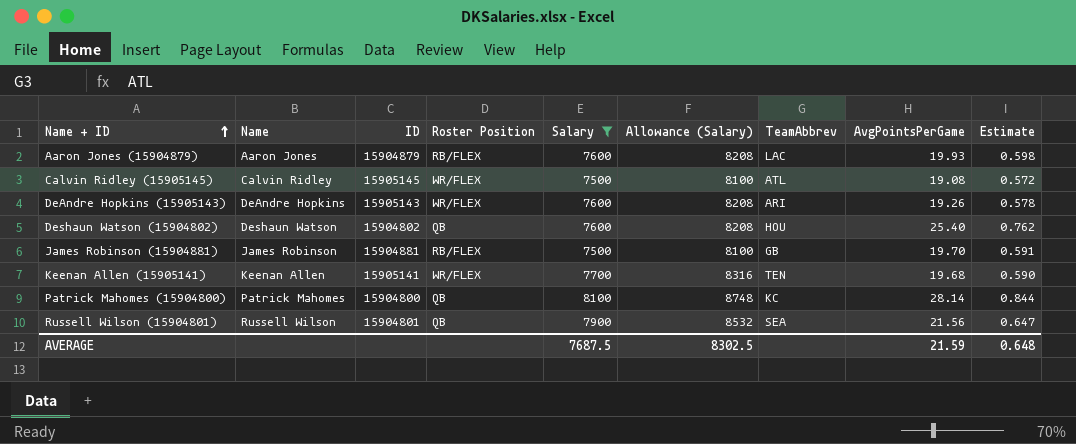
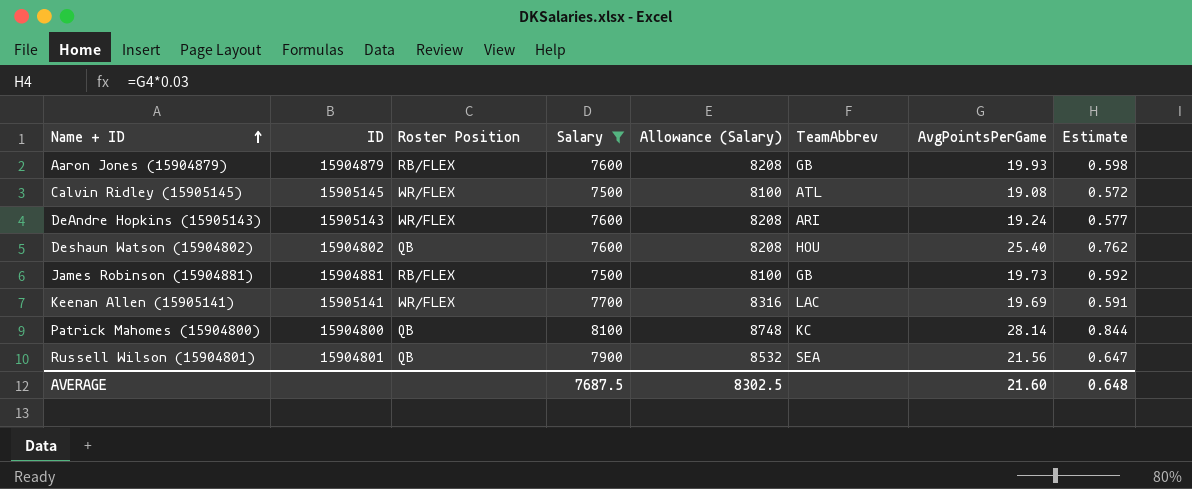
column Name | position: 2 -> none
Aaron Jones (15904879) | TeamAbbrev: LAC -> GB
DeAndre Hopkins (15905143) | AvgPointsPerGame: 19.26 -> 19.24
DeAndre Hopkins (15905143) | Estimate: 0.578 -> 0.577
James Robinson (15904881) | AvgPointsPerGame: 19.70 -> 19.73
James Robinson (15904881) | Estimate: 0.591 -> 0.592
Keenan Allen (15905141) | TeamAbbrev: TEN -> LAC
Keenan Allen (15905141) | AvgPointsPerGame: 19.68 -> 19.69
Keenan Allen (15905141) | Estimate: 0.590 -> 0.591
AVERAGE | AvgPointsPerGame: 21.59 -> 21.60

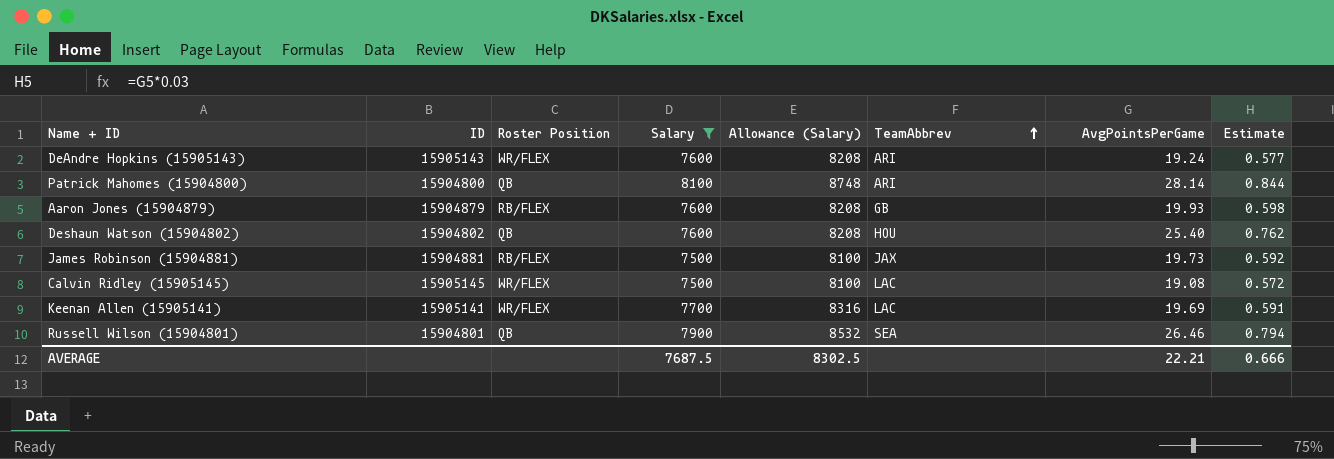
row order: Name + ID ascending -> TeamAbbrev ascending
Patrick Mahomes (15904800) | TeamAbbrev: KC -> ARI
James Robinson (15904881) | TeamAbbrev: GB -> JAX
Calvin Ridley (15905145) | TeamAbbrev: ATL -> LAC
Russell Wilson (15904801) | AvgPointsPerGame: 21.56 -> 26.46
Russell Wilson (15904801) | Estimate: 0.647 -> 0.794
AVERAGE | AvgPointsPerGame: 21.60 -> 22.21
AVERAGE | Estimate: 0.648 -> 0.666

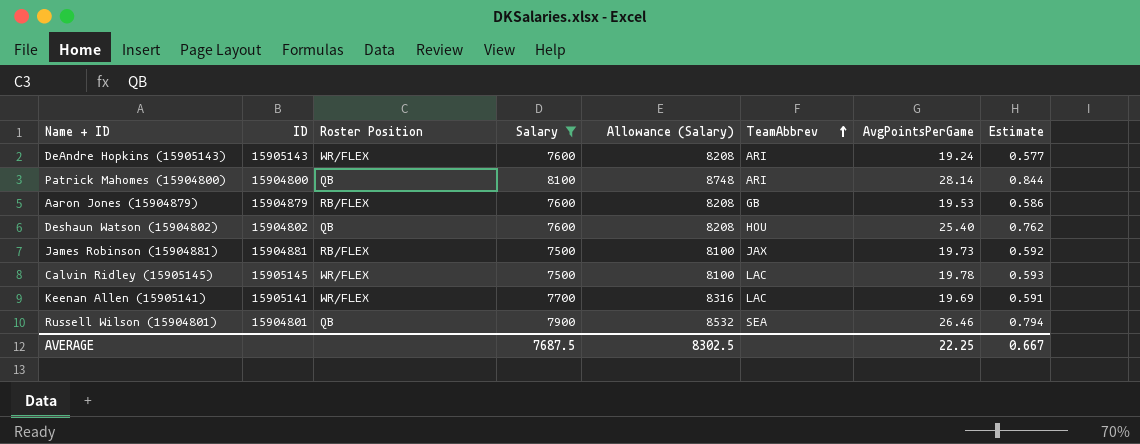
Aaron Jones (15904879) | AvgPointsPerGame: 19.93 -> 19.53
Aaron Jones (15904879) | Estimate: 0.598 -> 0.586
Calvin Ridley (15905145) | AvgPointsPerGame: 19.08 -> 19.78
Calvin Ridley (15905145) | Estimate: 0.572 -> 0.593
AVERAGE | AvgPointsPerGame: 22.21 -> 22.25
AVERAGE | Estimate: 0.666 -> 0.667

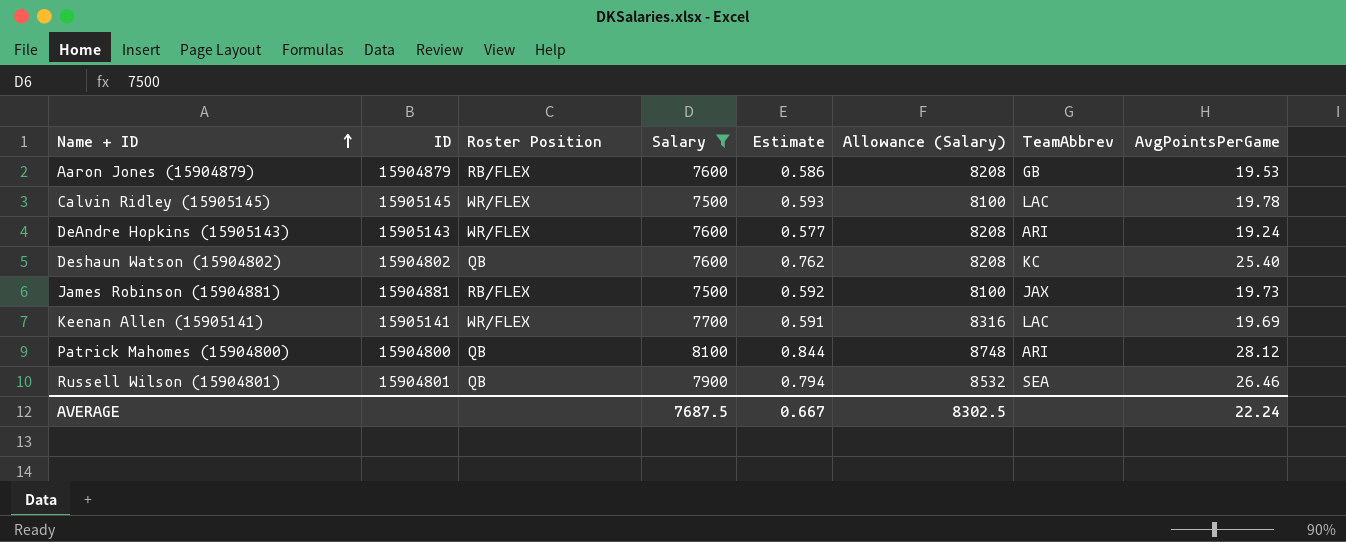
row order: TeamAbbrev ascending -> Name + ID ascending
column Estimate | position: 8 -> 5
Deshaun Watson (15904802) | TeamAbbrev: HOU -> KC
Patrick Mahomes (15904800) | AvgPointsPerGame: 28.14 -> 28.12
AVERAGE | AvgPointsPerGame: 22.25 -> 22.24

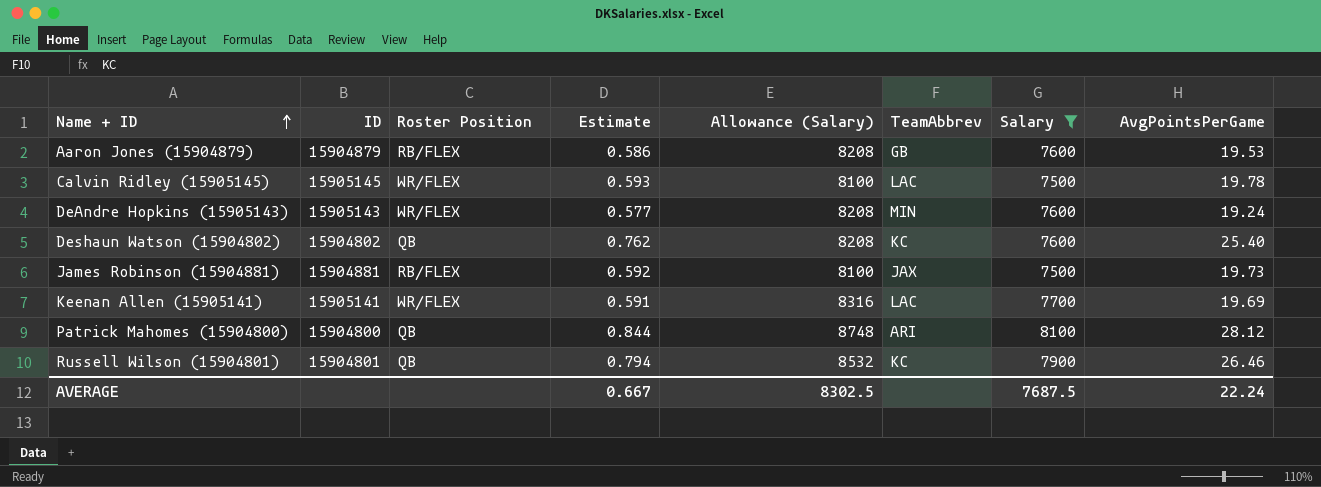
column Salary | position: 4 -> 7
DeAndre Hopkins (15905143) | TeamAbbrev: ARI -> MIN
Russell Wilson (15904801) | TeamAbbrev: SEA -> KC

